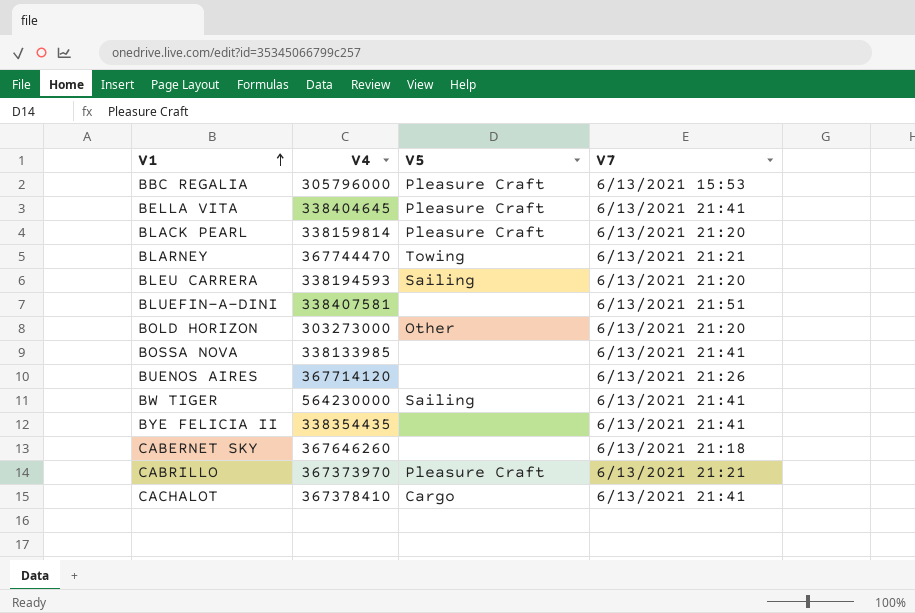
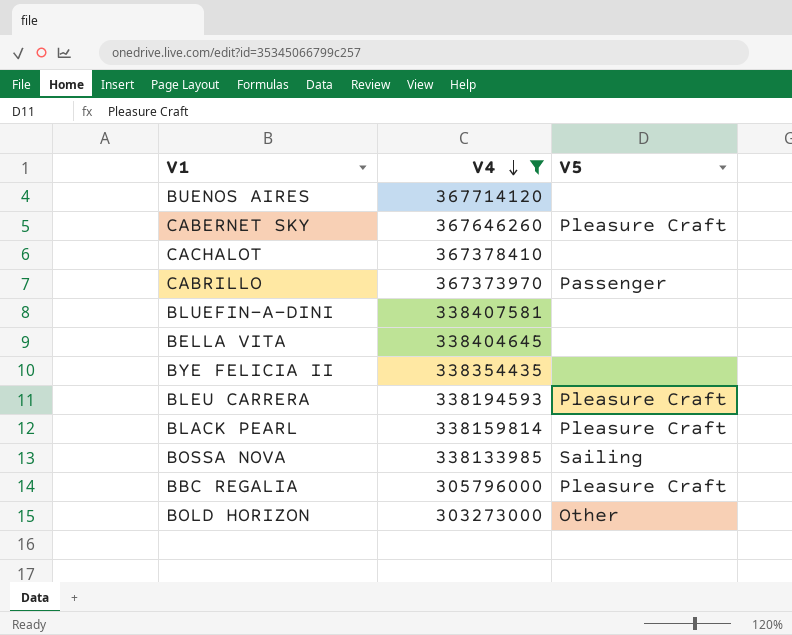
filter: none -> V4 <= 367714120
row order: V1 ascending -> V4 descending
column V7 | position: 4 -> none
CABERNET SKY | V5: none -> Pleasure Craft
CACHALOT | V5: Cargo -> none
CABRILLO | V5: Pleasure Craft -> Passenger
BELLA VITA | V5: Pleasure Craft -> none
BLEU CARRERA | V5: Sailing -> Pleasure Craft
BOSSA NOVA | V5: none -> Sailing

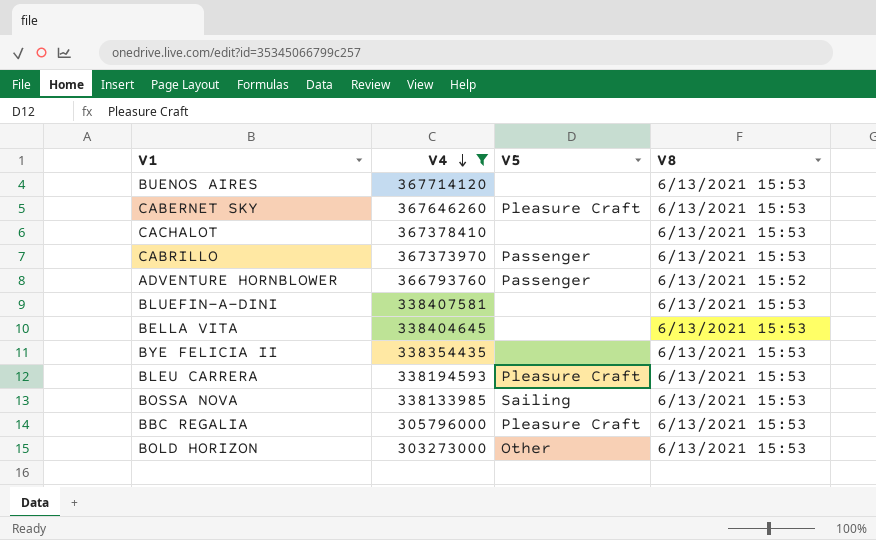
column V8 | position: none -> 4
row BLACK PEARL: 338159814 | Pleasure Craft -> none
row ADVENTURE HORNBLOWER: none -> 366793760 | Passenger | 6/13/2021 15:52

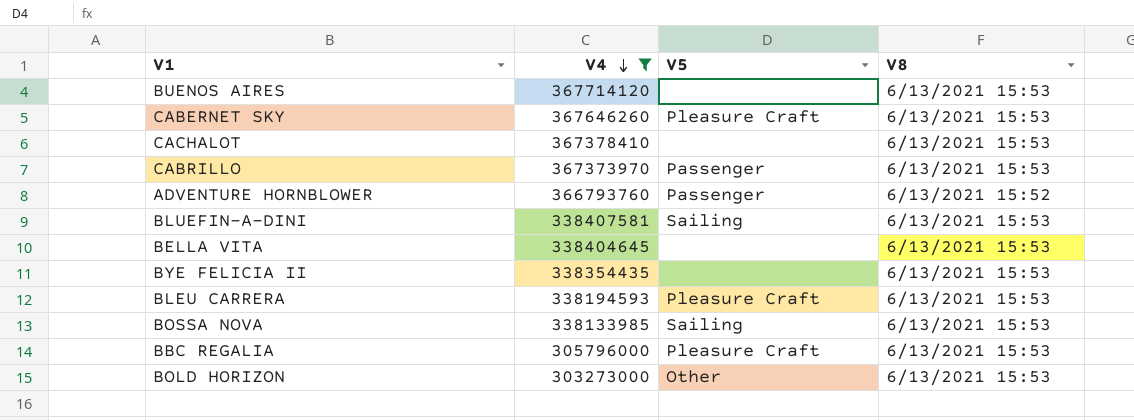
BLUEFIN-A-DINI | V5: none -> Sailing

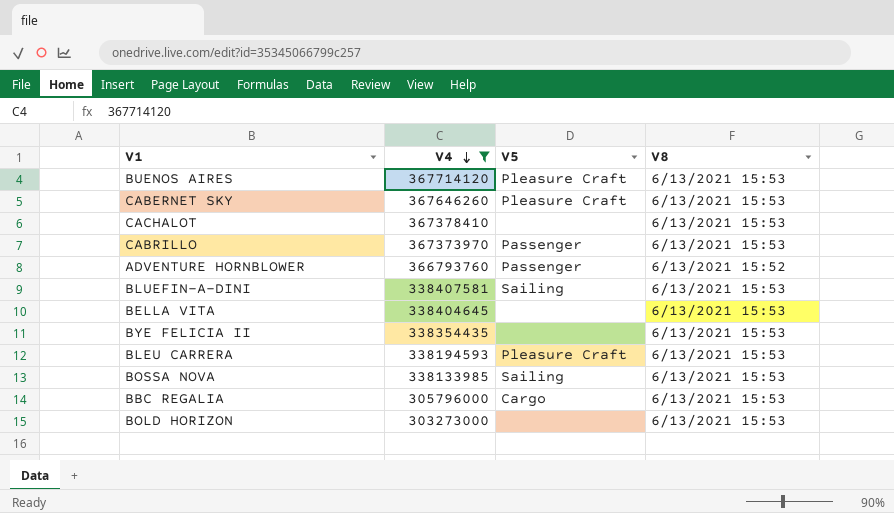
BUENOS AIRES | V5: none -> Pleasure Craft
BBC REGALIA | V5: Pleasure Craft -> Cargo
BOLD HORIZON | V5: Other -> none

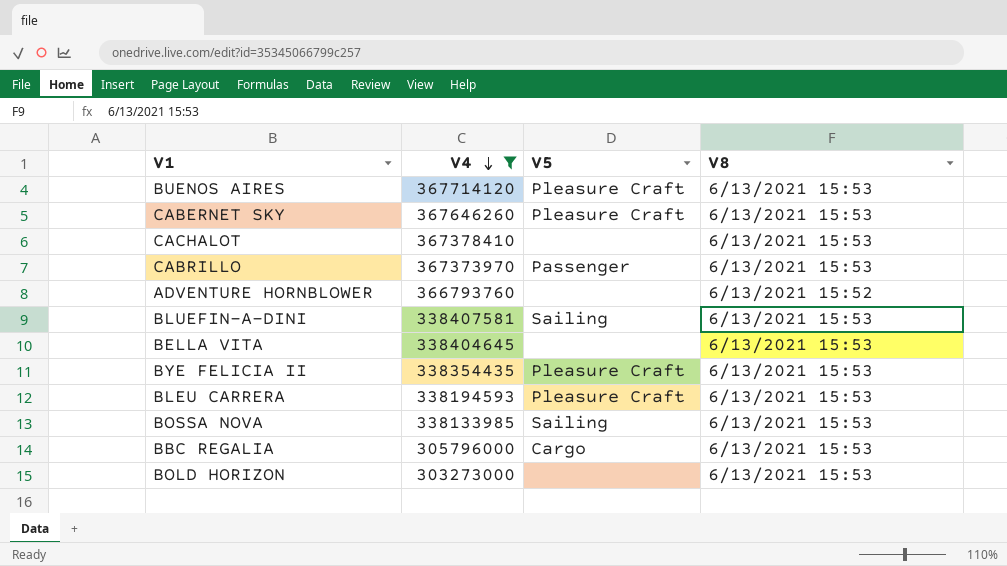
ADVENTURE HORNBLOWER | V5: Passenger -> none
BYE FELICIA II | V5: none -> Pleasure Craft

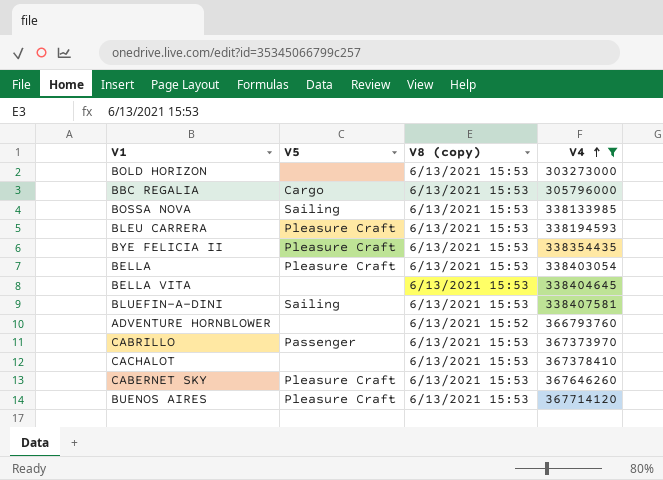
row order: V4 descending -> V4 ascending
column name: V8 -> V8 (copy)
column V4 | position: 2 -> 4
row BELLA: none -> Pleasure Craft | 6/13/2021 15:53 | 338403054

